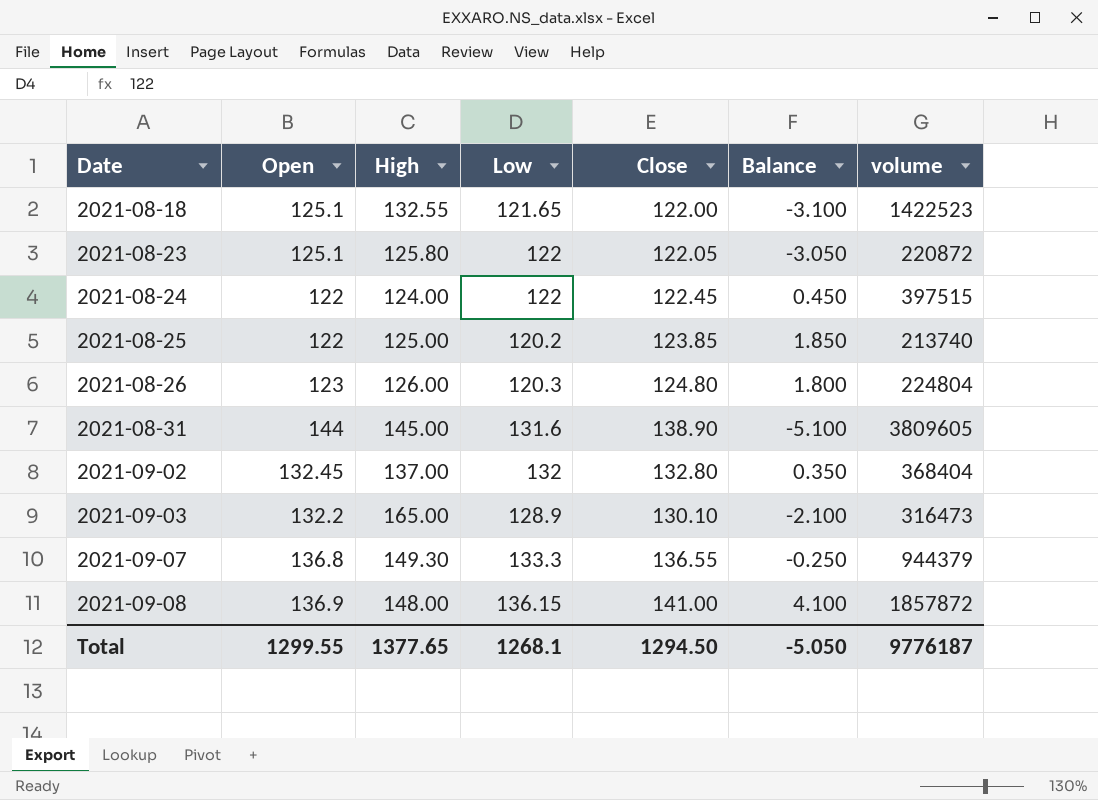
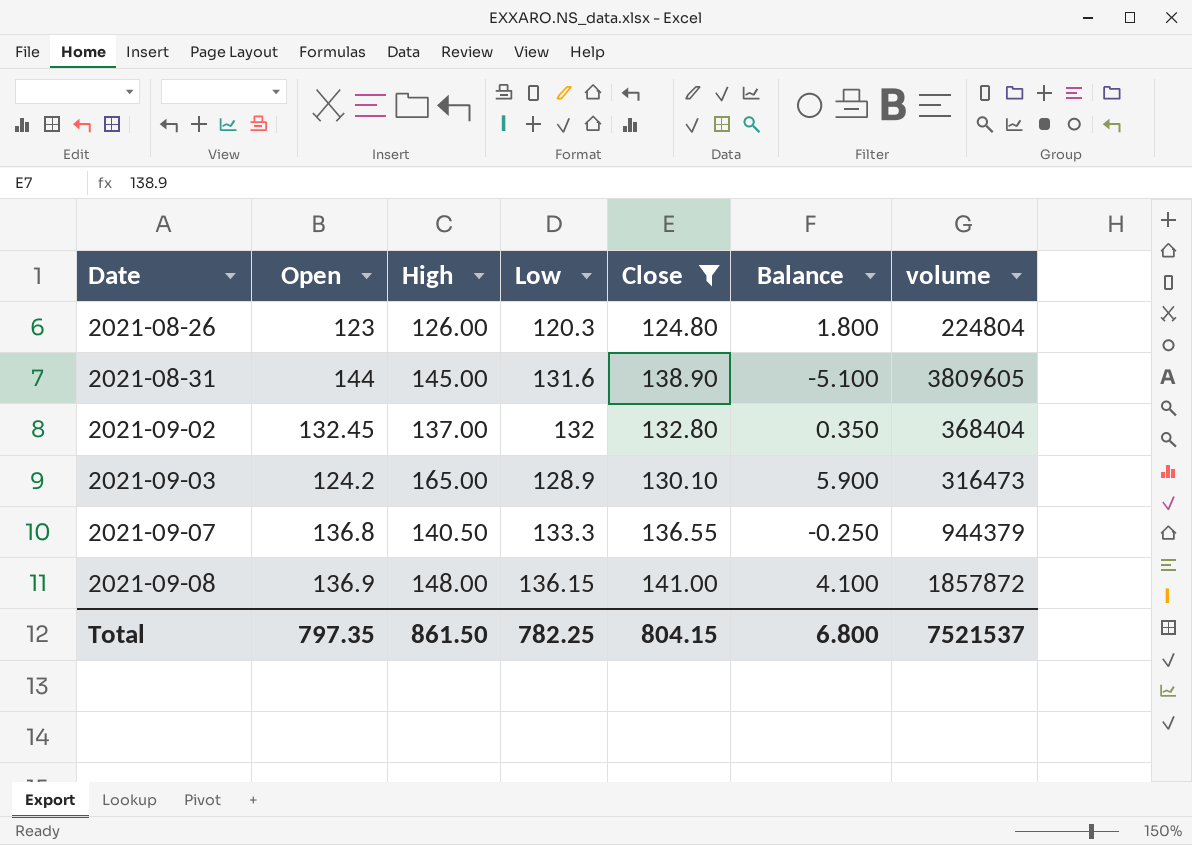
filter: none -> Close >= 124.80
2021-09-03 | Open: 132.2 -> 124.2
2021-09-03 | Balance: -2.100 -> 5.900
2021-09-07 | High: 149.30 -> 140.50
Total | Open: 1299.55 -> 797.35
Total | High: 1377.65 -> 861.50
Total | Low: 1268.1 -> 782.25
Total | Close: 1294.50 -> 804.15
Total | Balance: -5.050 -> 6.800
Total | volume: 9776187 -> 7521537

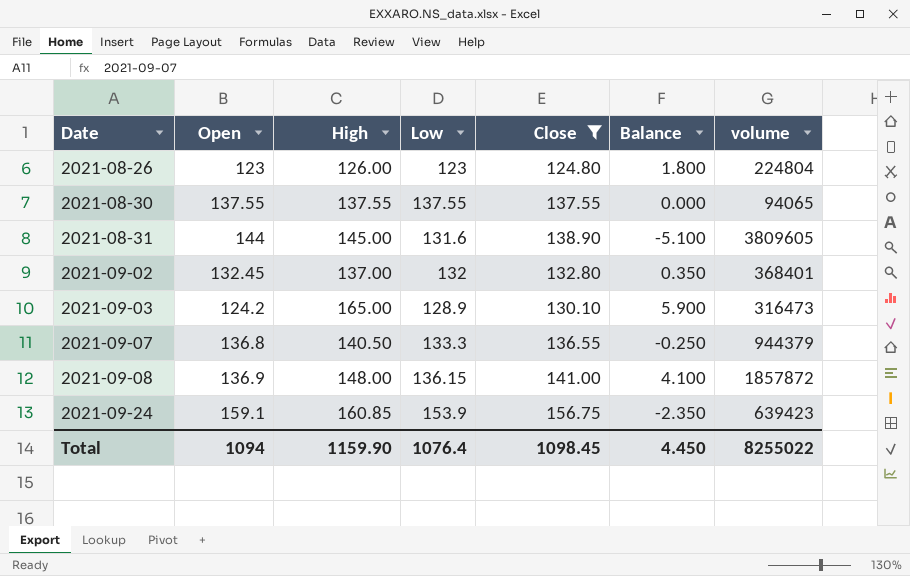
2021-08-26 | Low: 120.3 -> 123
row 2021-08-30: none -> 137.55 | 137.55 | 137.55 | 137.55 | 0.000 | 94065
2021-09-02 | volume: 368404 -> 368401
row 2021-09-24: none -> 159.1 | 160.85 | 153.9 | 156.75 | -2.350 | 639423
Total | Open: 797.35 -> 1094
Total | High: 861.50 -> 1159.90
Total | Low: 782.25 -> 1076.4
Total | Close: 804.15 -> 1098.45
Total | Balance: 6.800 -> 4.450
Total | volume: 7521537 -> 8255022

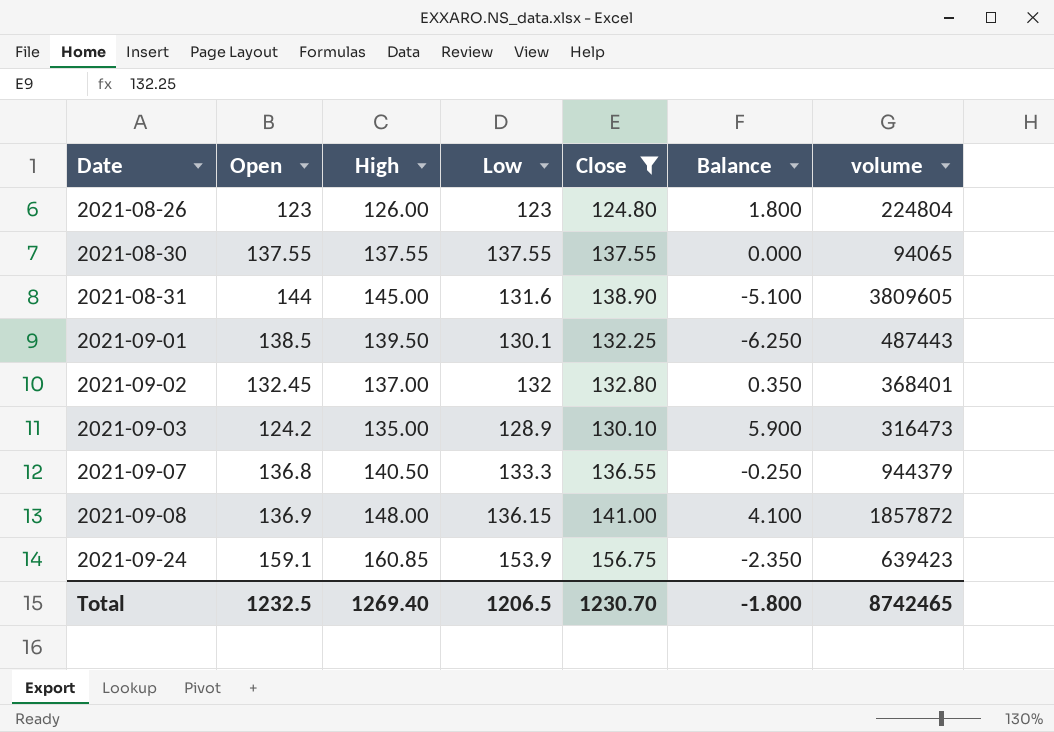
row 2021-09-01: none -> 138.5 | 139.50 | 130.1 | 132.25 | -6.250 | 487443
2021-09-03 | High: 165.00 -> 135.00
Total | Open: 1094 -> 1232.5
Total | High: 1159.90 -> 1269.40
Total | Low: 1076.4 -> 1206.5
Total | Close: 1098.45 -> 1230.70
Total | Balance: 4.450 -> -1.800
Total | volume: 8255022 -> 8742465

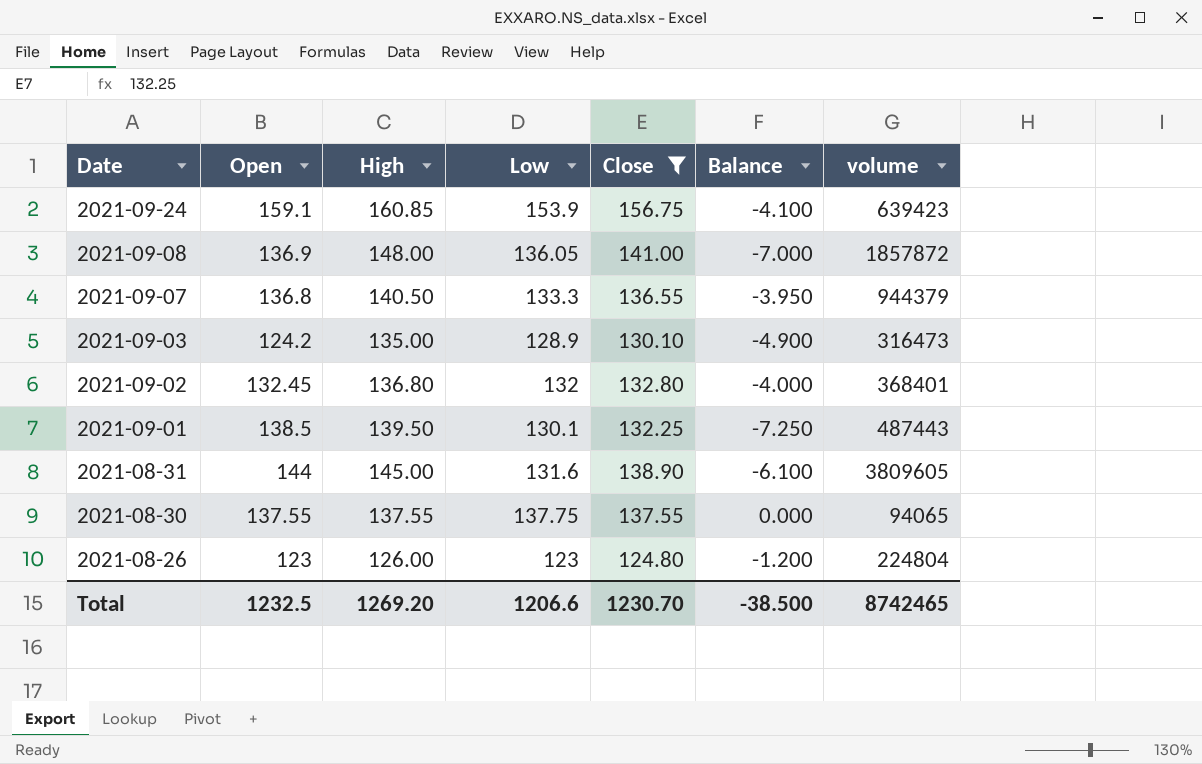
row order: Date ascending -> Date descending
column Balance | formula: [Close] - [Open] -> [Close] - [High]
2021-09-08 | Low: 136.15 -> 136.05
2021-09-02 | High: 137.00 -> 136.80
2021-08-30 | Low: 137.55 -> 137.75
Total | High: 1269.40 -> 1269.20
Total | Low: 1206.5 -> 1206.6
Total | Balance: -1.800 -> -38.500

